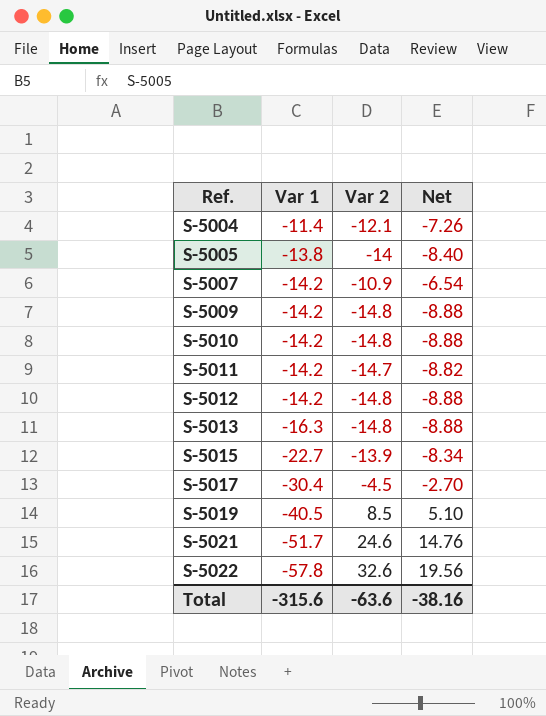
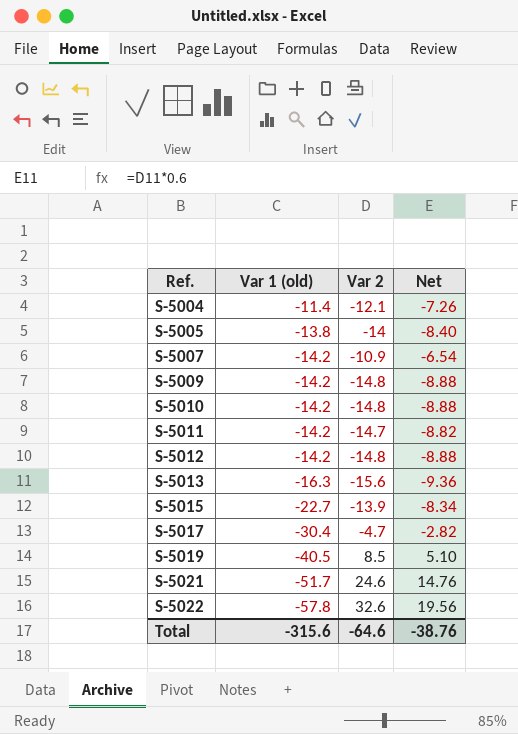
column name: Var 1 -> Var 1 (old)
S-5013 | Var 2: -14.8 -> -15.6
S-5013 | Net: -8.88 -> -9.36
S-5017 | Var 2: -4.5 -> -4.7
S-5017 | Net: -2.70 -> -2.82
Total | Var 2: -63.6 -> -64.6
Total | Net: -38.16 -> -38.76

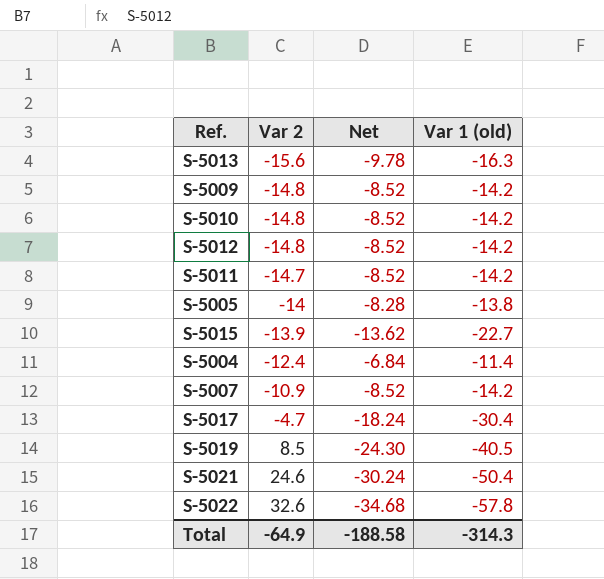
row order: Ref. ascending -> Var 2 ascending
column Net | formula: [Var 2] * 0.6 -> [Var 1 (old)] * 0.6
column Var 1 (old) | position: 2 -> 4
S-5004 | Var 2: -12.1 -> -12.4
S-5021 | Var 1 (old): -51.7 -> -50.4
Total | Var 2: -64.6 -> -64.9
Total | Net: -38.76 -> -188.58
Total | Var 1 (old): -315.6 -> -314.3

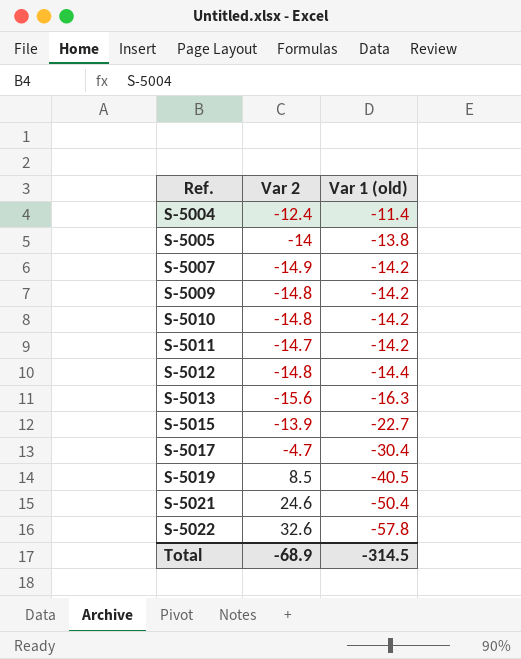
row order: Var 2 ascending -> Ref. ascending
column Net | formula: [Var 1 (old)] * 0.6 -> none
S-5007 | Var 2: -10.9 -> -14.9
S-5012 | Var 1 (old): -14.2 -> -14.4
Total | Var 2: -64.9 -> -68.9
Total | Var 1 (old): -314.3 -> -314.5

